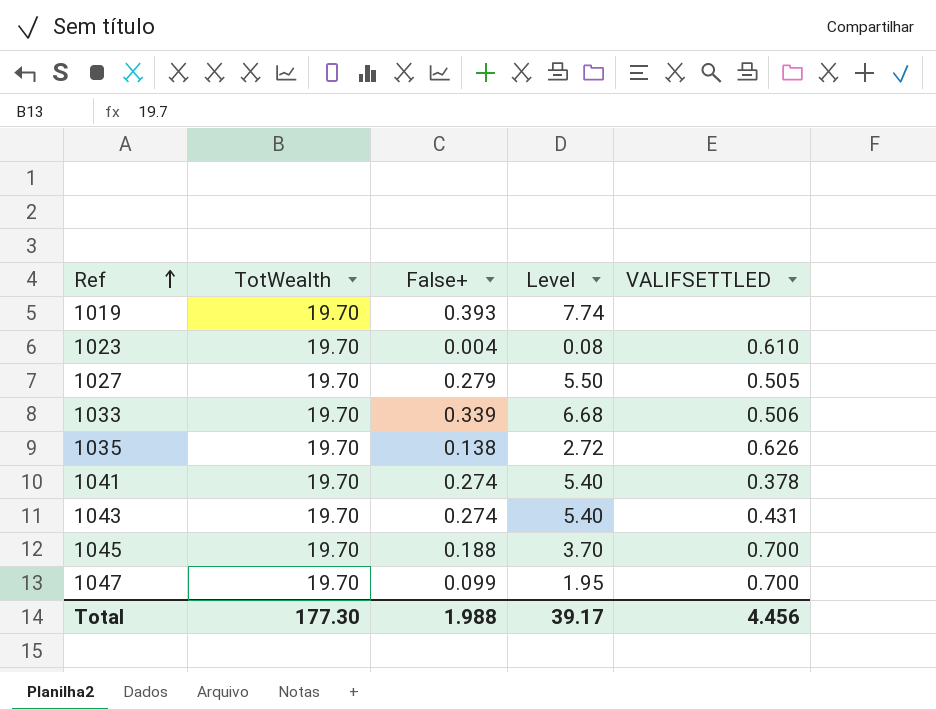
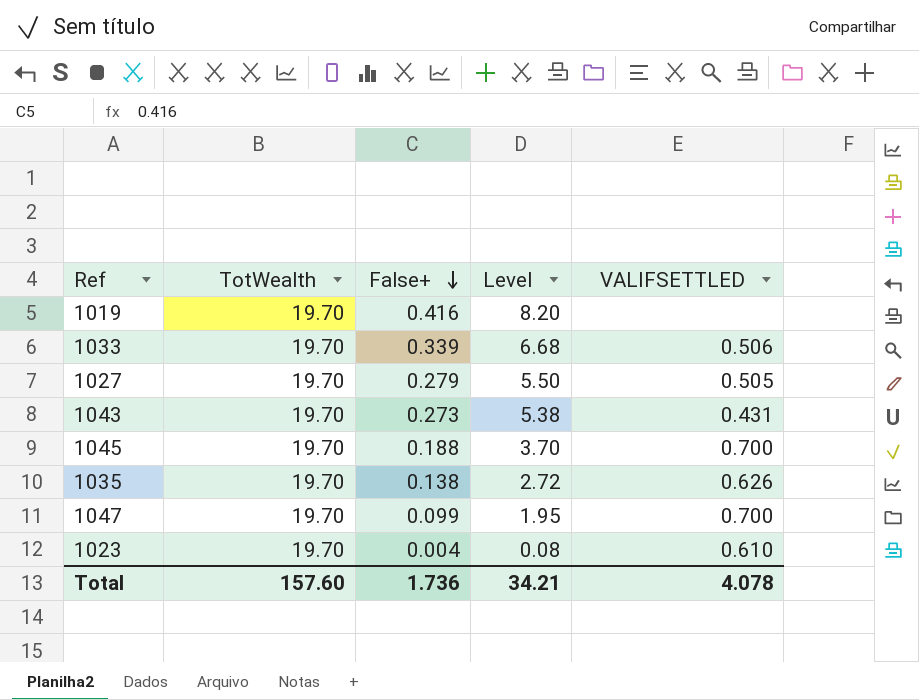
row order: Ref ascending -> False+ descending
row 1041: 19.70 | 0.274 | 5.40 | 0.378 -> none
1019 | False+: 0.393 -> 0.416
1019 | Level: 7.74 -> 8.20
1043 | False+: 0.274 -> 0.273
1043 | Level: 5.40 -> 5.38
Total | TotWealth: 177.30 -> 157.60
Total | False+: 1.988 -> 1.736
Total | Level: 39.17 -> 34.21
Total | VALIFSETTLED: 4.456 -> 4.078

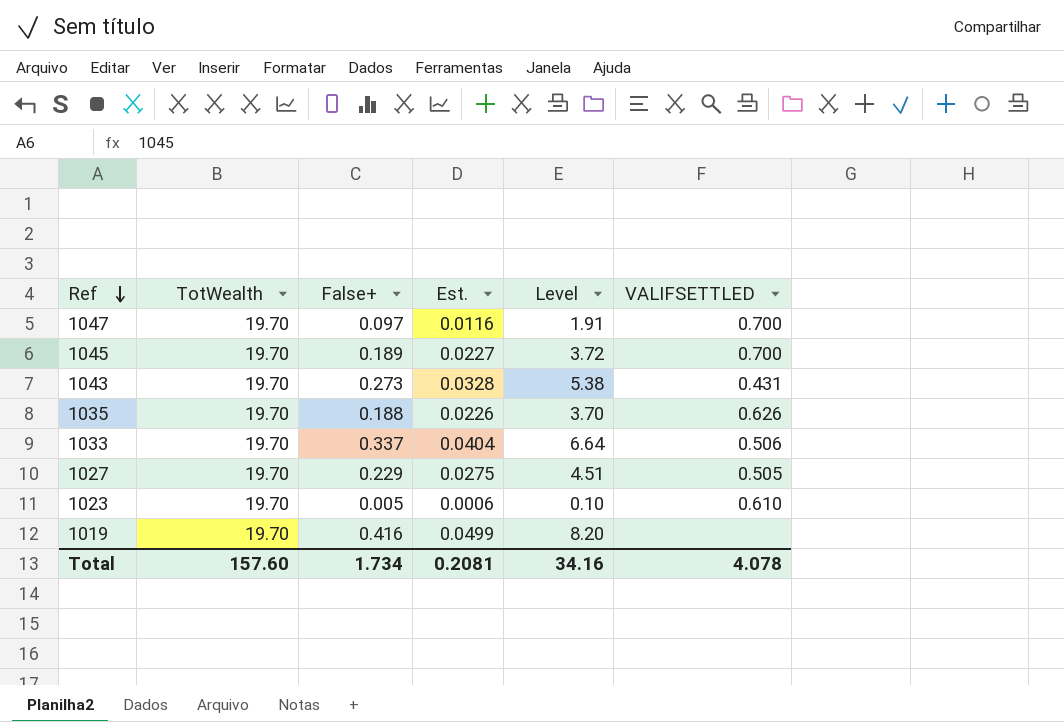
row order: False+ descending -> Ref descending
column Est. | formula: none -> [False+] * 0.12
1047 | False+: 0.099 -> 0.097
1047 | Level: 1.95 -> 1.91
1045 | False+: 0.188 -> 0.189
1045 | Level: 3.70 -> 3.72
1035 | False+: 0.138 -> 0.188
1035 | Level: 2.72 -> 3.70
1033 | False+: 0.339 -> 0.337
1033 | Level: 6.68 -> 6.64
1027 | False+: 0.279 -> 0.229
1027 | Level: 5.50 -> 4.51
1023 | False+: 0.004 -> 0.005
1023 | Level: 0.08 -> 0.10
Total | False+: 1.736 -> 1.734
Total | Level: 34.21 -> 34.16

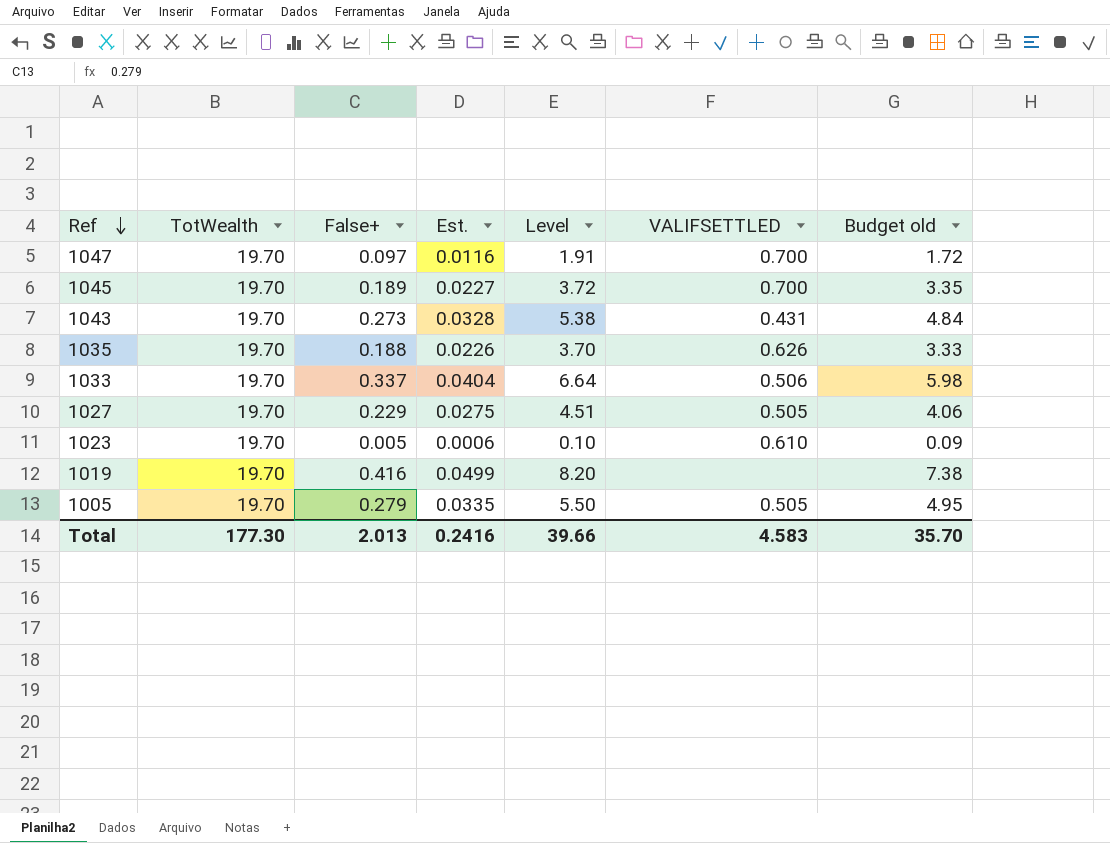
column Budget old | formula: none -> [Level] * 0.9
row 1005: none -> 19.70 | 0.279 | 0.0335 | 5.50 | 0.505 | 4.95
Total | TotWealth: 157.60 -> 177.30
Total | False+: 1.734 -> 2.013
Total | Est.: 0.2081 -> 0.2416
Total | Level: 34.16 -> 39.66
Total | VALIFSETTLED: 4.078 -> 4.583

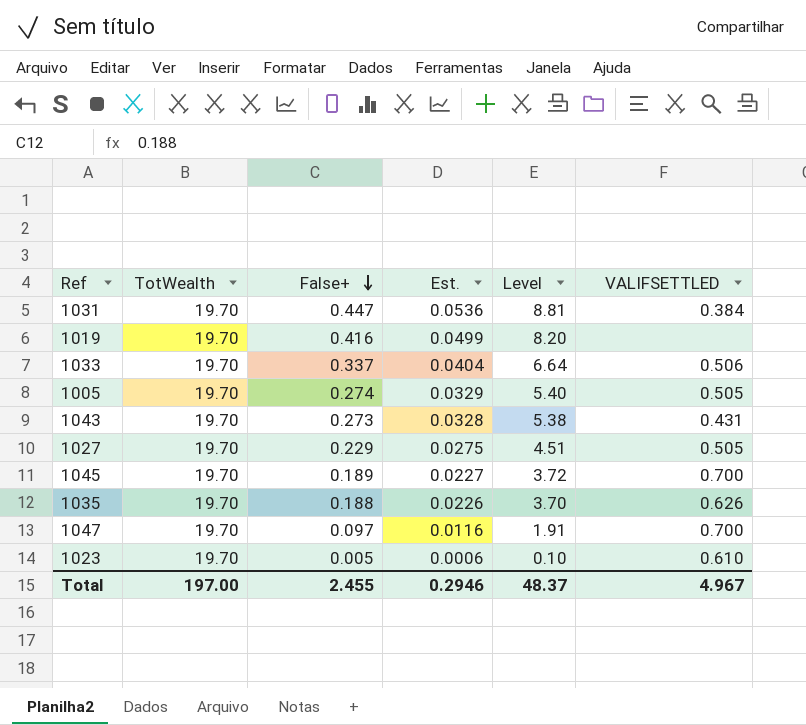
row order: Ref descending -> False+ descending
column Budget old | formula: [Level] * 0.9 -> none
row 1031: none -> 19.70 | 0.447 | 0.0536 | 8.81 | 0.384
1005 | False+: 0.279 -> 0.274
1005 | Est.: 0.0335 -> 0.0329
1005 | Level: 5.50 -> 5.40
Total | TotWealth: 177.30 -> 197.00
Total | False+: 2.013 -> 2.455
Total | Est.: 0.2416 -> 0.2946
Total | Level: 39.66 -> 48.37
Total | VALIFSETTLED: 4.583 -> 4.967

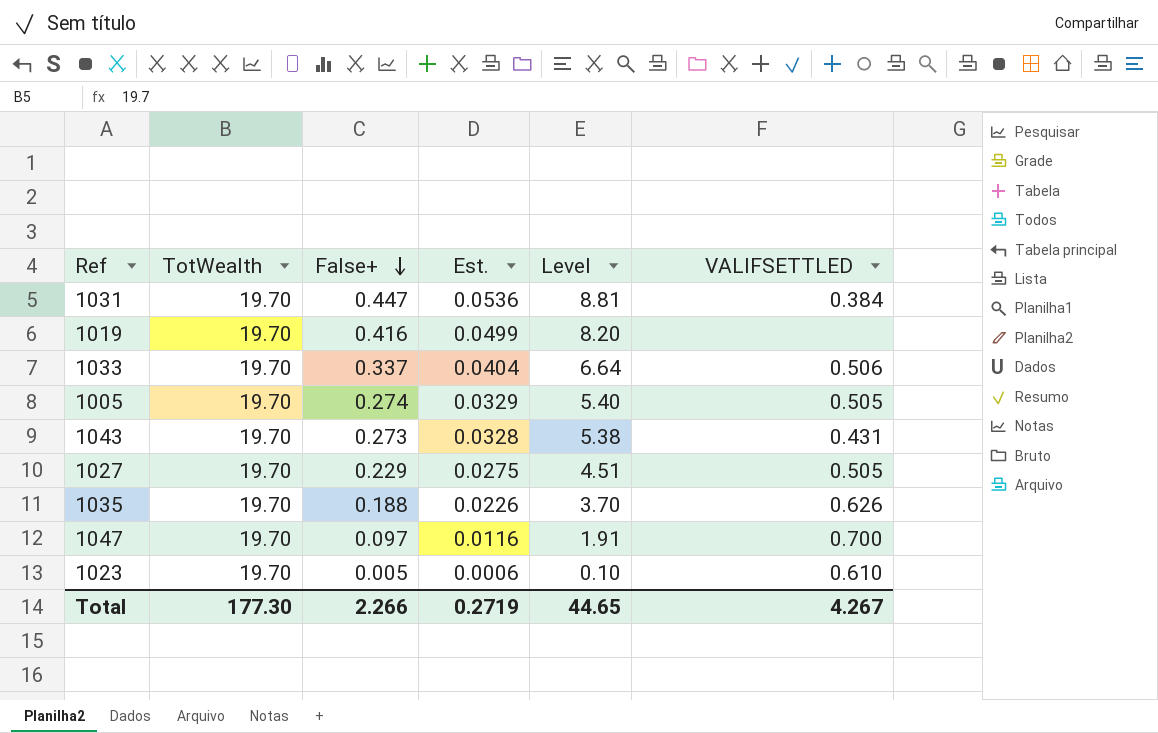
row 1045: 19.70 | 0.189 | 0.0227 | 3.72 | 0.700 -> none
Total | TotWealth: 197.00 -> 177.30
Total | False+: 2.455 -> 2.266
Total | Est.: 0.2946 -> 0.2719
Total | Level: 48.37 -> 44.65
Total | VALIFSETTLED: 4.967 -> 4.267

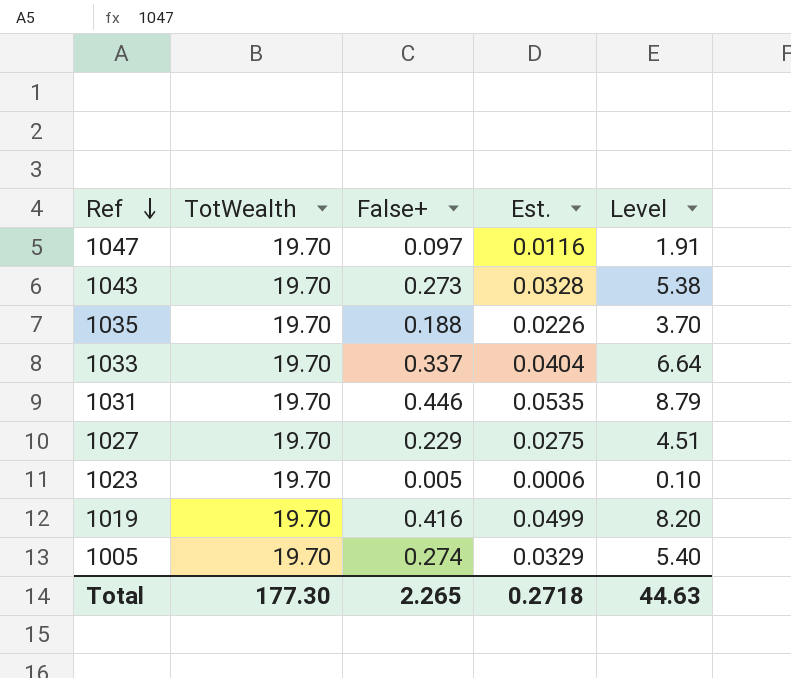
row order: False+ descending -> Ref descending
column VALIFSETTLED | position: 6 -> none
1031 | False+: 0.447 -> 0.446
1031 | Est.: 0.0536 -> 0.0535
1031 | Level: 8.81 -> 8.79
Total | False+: 2.266 -> 2.265
Total | Est.: 0.2719 -> 0.2718
Total | Level: 44.65 -> 44.63

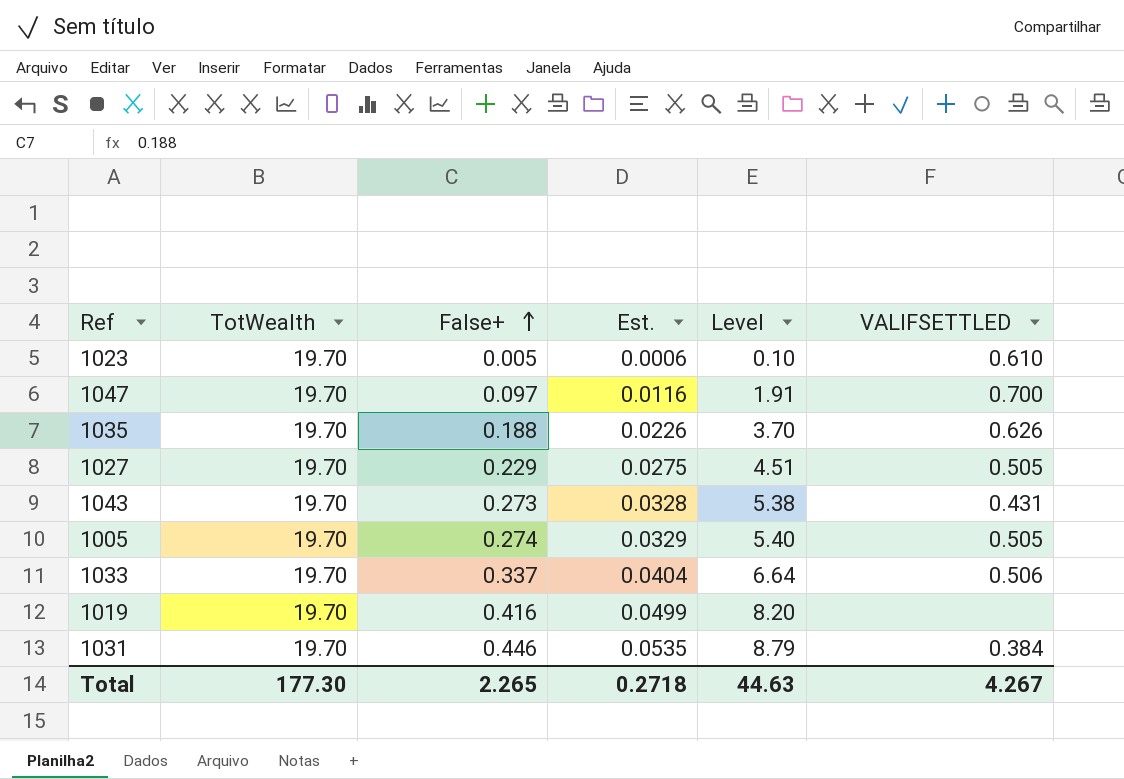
row order: Ref descending -> False+ ascending
column VALIFSETTLED | position: none -> 6

